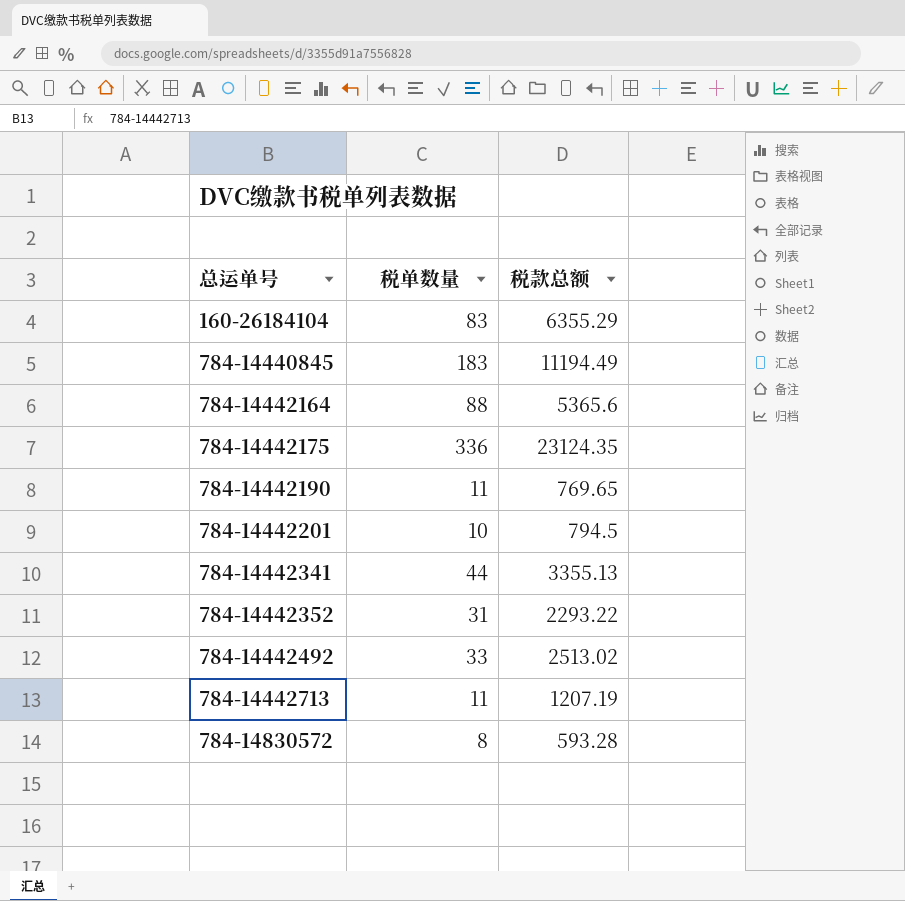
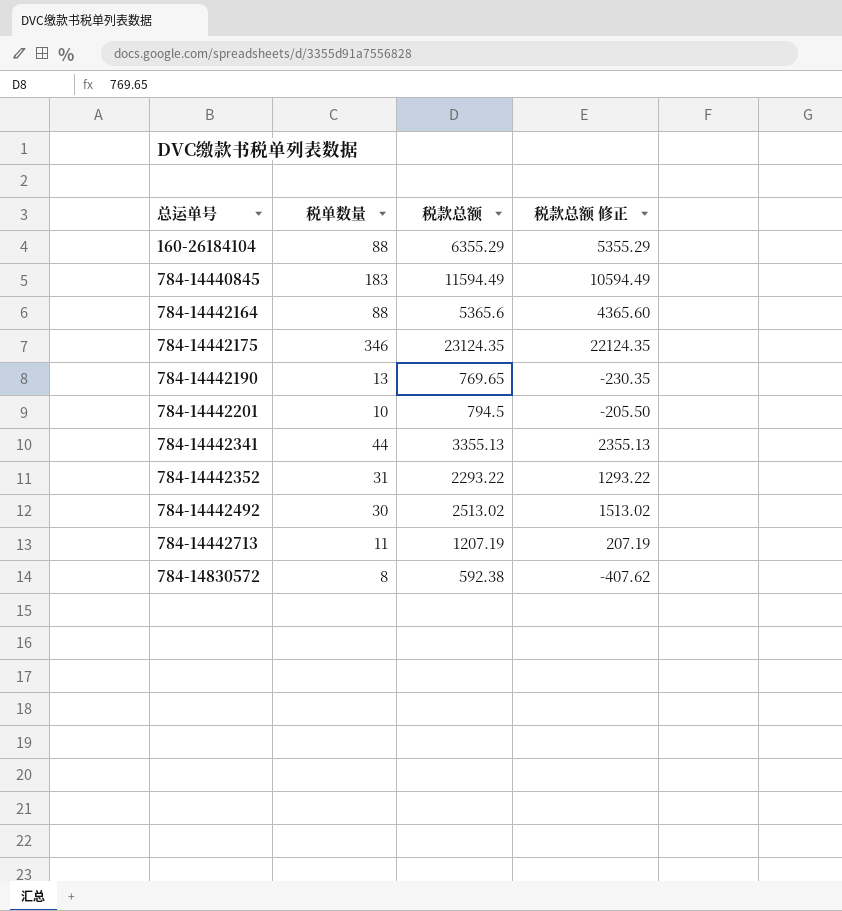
column 税款总额 修正 | formula: none -> [税款总额] - 1000
160-26184104 | 税单数量: 83 -> 88
784-14440845 | 税款总额: 11194.49 -> 11594.49
784-14442175 | 税单数量: 336 -> 346
784-14442190 | 税单数量: 11 -> 13
784-14442492 | 税单数量: 33 -> 30
784-14830572 | 税款总额: 593.28 -> 592.38

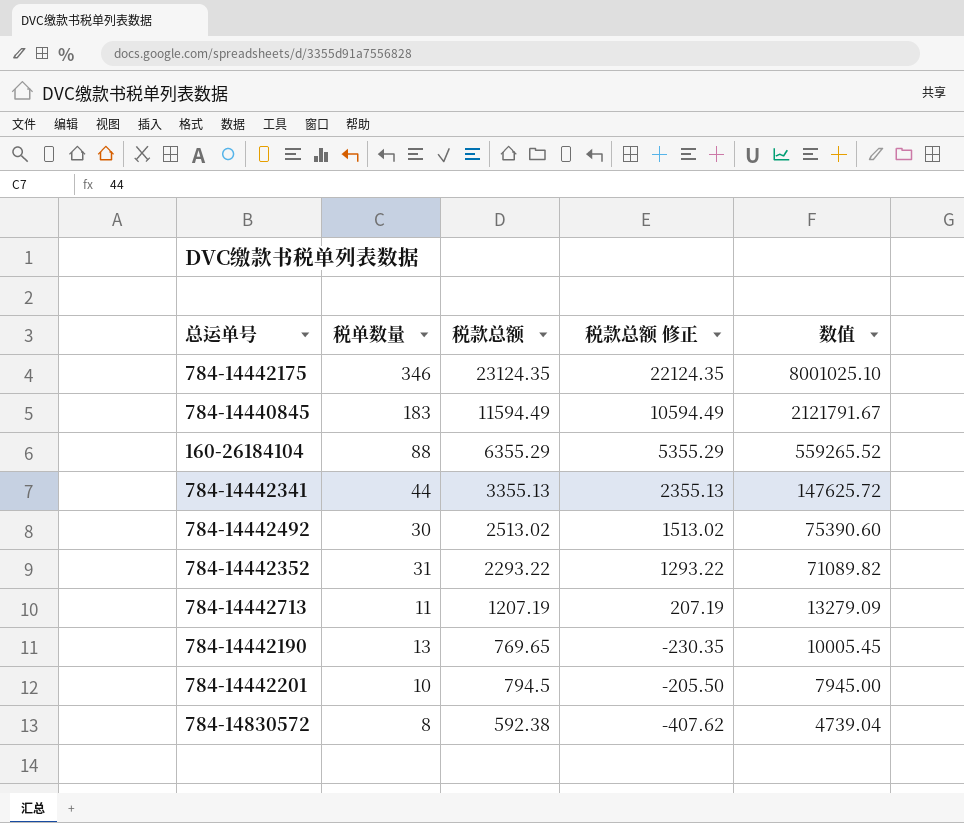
row order: 总运单号 ascending -> 数值 descending
column 数值 | formula: none -> [税单数量] * [税款总额]
row 784-14442164: 88 | 5365.6 | 4365.60 -> none

